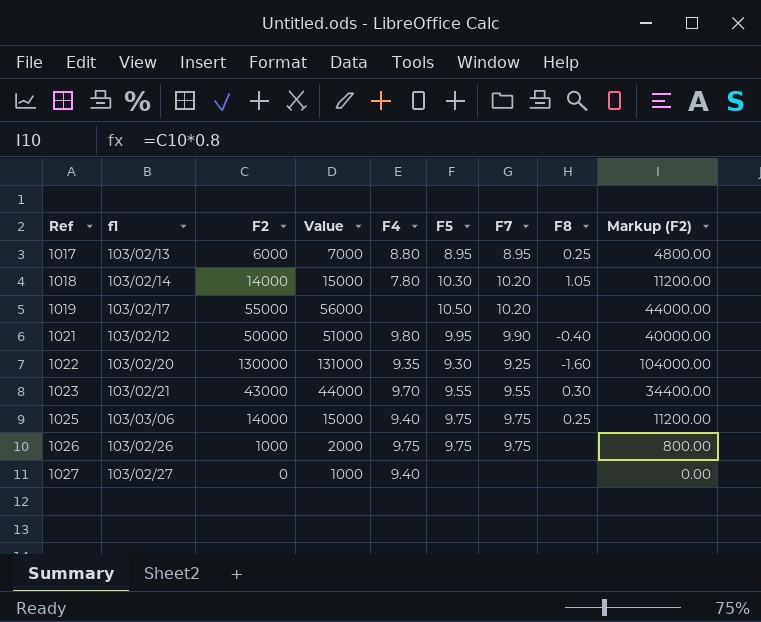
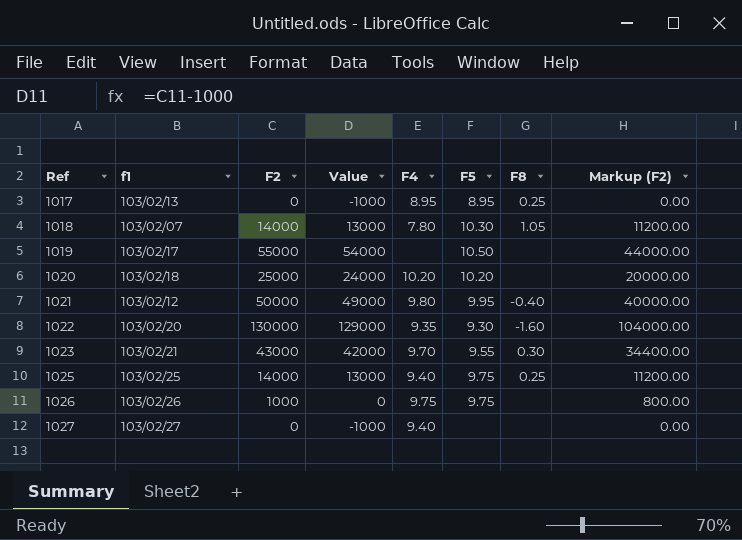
column F7 | position: 7 -> none
column Value | formula: [F2] + 1000 -> [F2] - 1000
1017 | F2: 6000 -> 0
1017 | F4: 8.80 -> 8.95
1017 | Markup (F2): 4800.00 -> 0.00
1018 | f1: 103/02/14 -> 103/02/07
row 1020: none -> 103/02/18 | 25000 | 24000 | 10.20 | 10.20 | none | 20000.00
1025 | f1: 103/03/06 -> 103/02/25

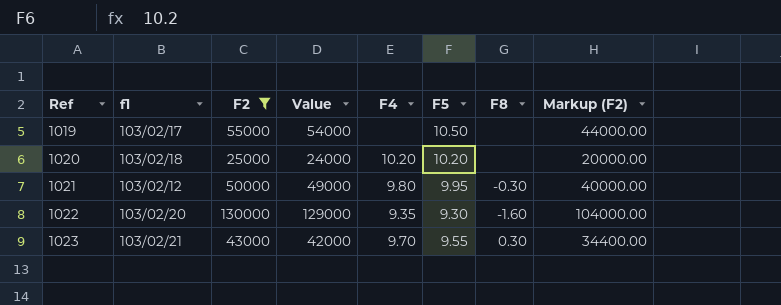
filter: none -> F2 >= 25000
1021 | F8: -0.40 -> -0.30

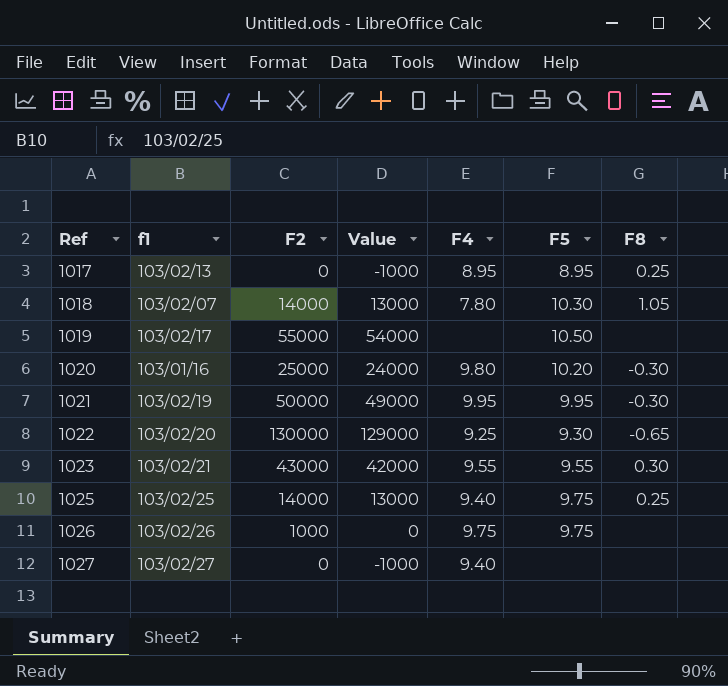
filter: F2 >= 25000 -> none
column Markup (F2) | formula: [F2] * 0.8 -> none
1020 | f1: 103/02/18 -> 103/01/16
1020 | F4: 10.20 -> 9.80
1020 | F8: none -> -0.30
1021 | f1: 103/02/12 -> 103/02/19
1021 | F4: 9.80 -> 9.95
1022 | F4: 9.35 -> 9.25
1022 | F8: -1.60 -> -0.65
1023 | F4: 9.70 -> 9.55

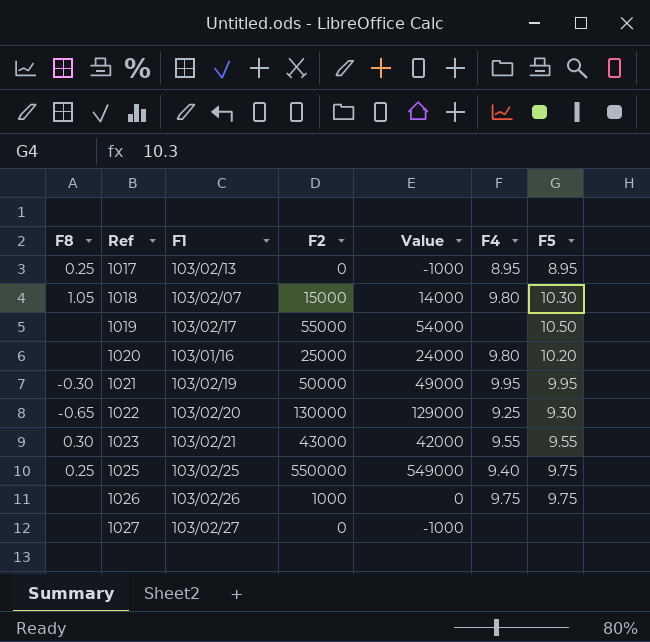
column F8 | position: 7 -> 1
column name: f1 -> F1
1018 | F2: 14000 -> 15000
1018 | Value: 13000 -> 14000
1018 | F4: 7.80 -> 9.80
1020 | F8: -0.30 -> none
1025 | F2: 14000 -> 550000
1025 | Value: 13000 -> 549000
1027 | F4: 9.40 -> none

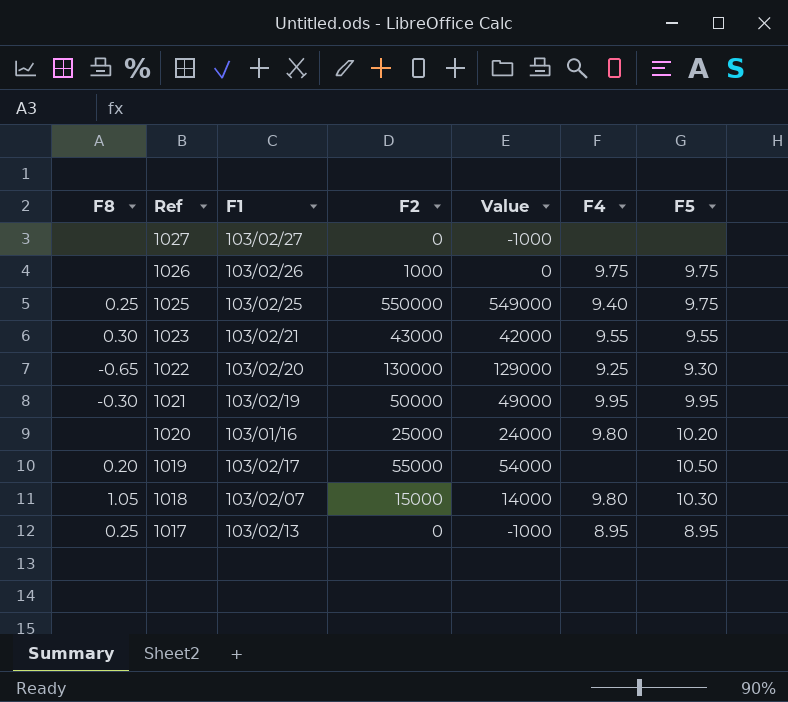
row order: Ref ascending -> Ref descending
1019 | F8: none -> 0.20

